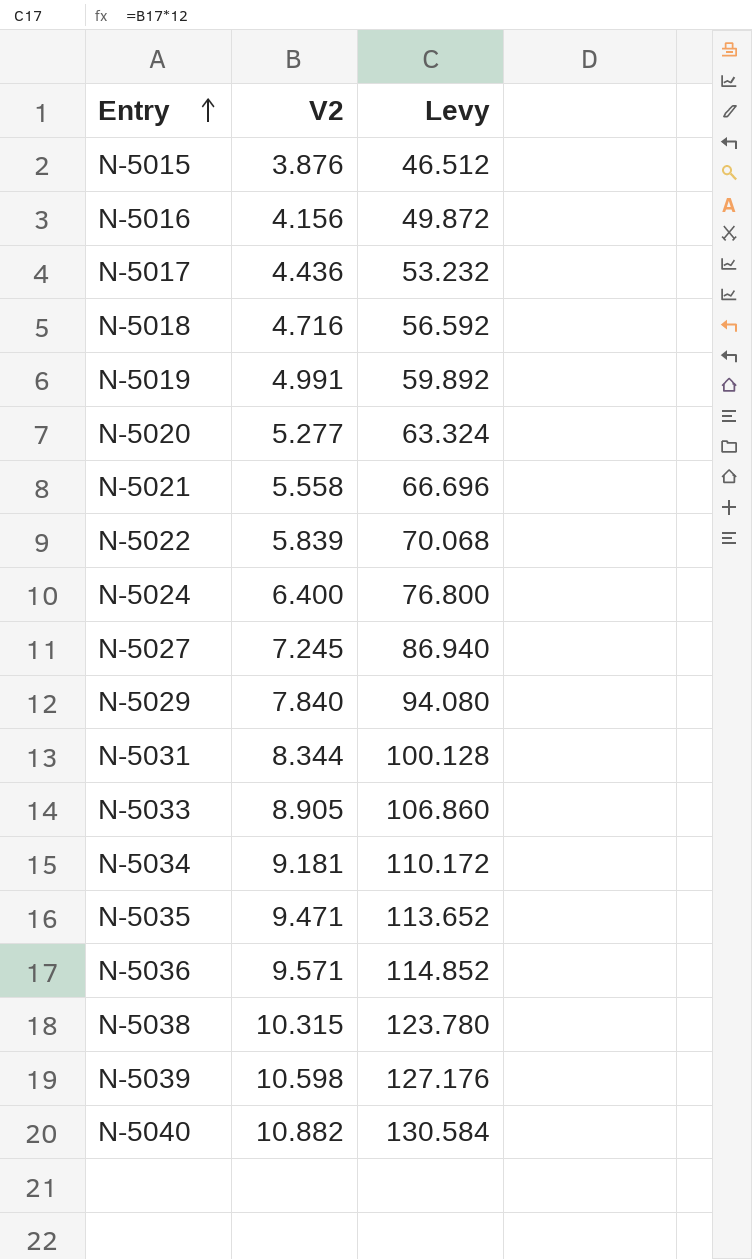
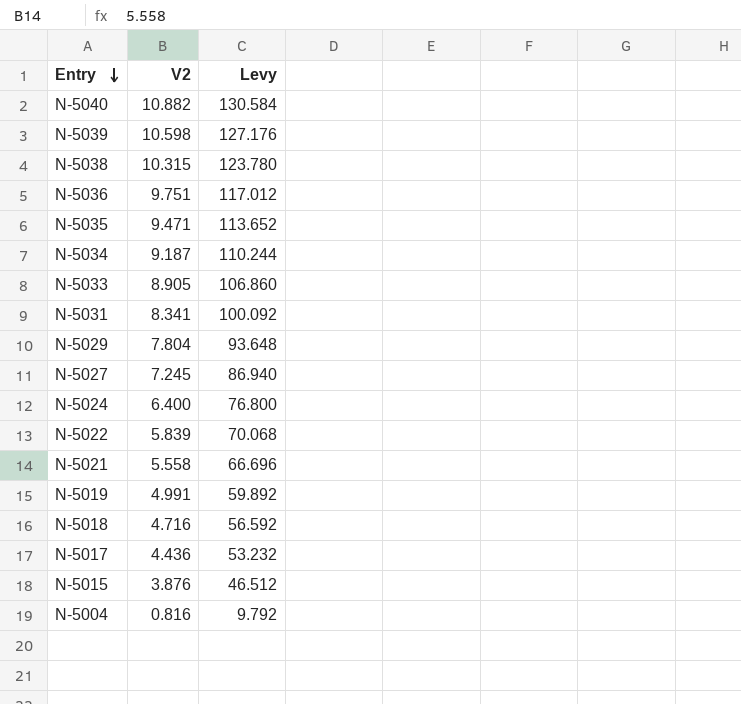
row order: Entry ascending -> Entry descending
row N-5016: 4.156 | 49.872 -> none
row N-5020: 5.277 | 63.324 -> none
N-5036 | V2: 9.571 -> 9.751
N-5036 | Levy: 114.852 -> 117.012
N-5034 | V2: 9.181 -> 9.187
N-5034 | Levy: 110.172 -> 110.244
N-5031 | V2: 8.344 -> 8.341
N-5031 | Levy: 100.128 -> 100.092
N-5029 | V2: 7.840 -> 7.804
N-5029 | Levy: 94.080 -> 93.648
row N-5004: none -> 0.816 | 9.792

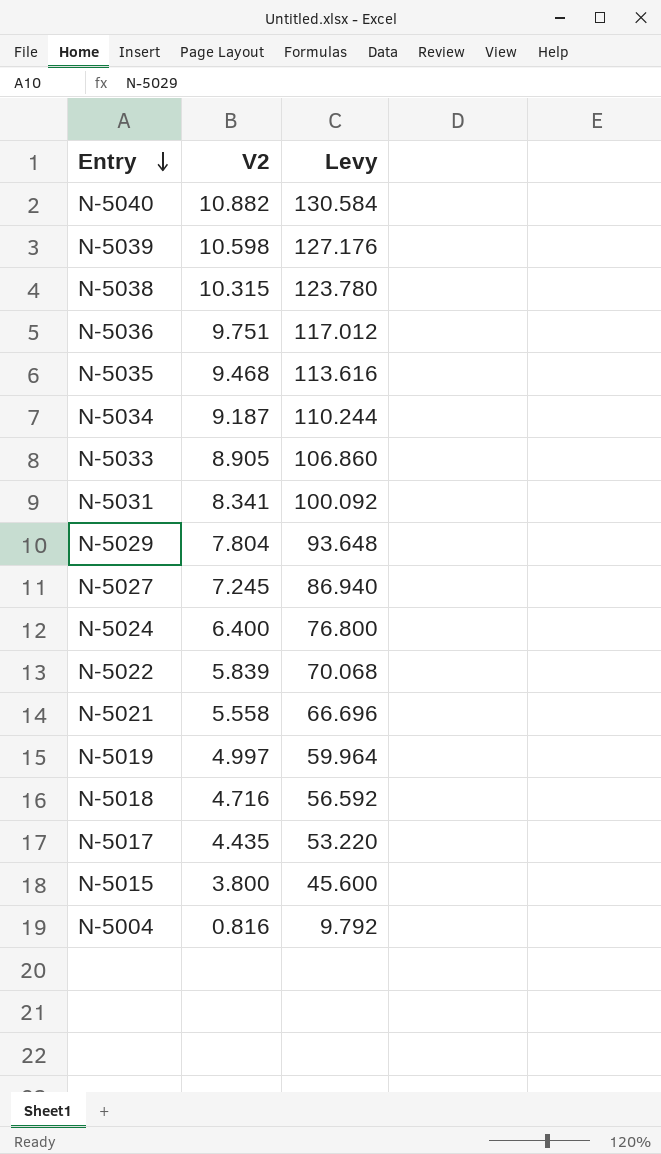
N-5035 | V2: 9.471 -> 9.468
N-5035 | Levy: 113.652 -> 113.616
N-5019 | V2: 4.991 -> 4.997
N-5019 | Levy: 59.892 -> 59.964
N-5017 | V2: 4.436 -> 4.435
N-5017 | Levy: 53.232 -> 53.220
N-5015 | V2: 3.876 -> 3.800
N-5015 | Levy: 46.512 -> 45.600

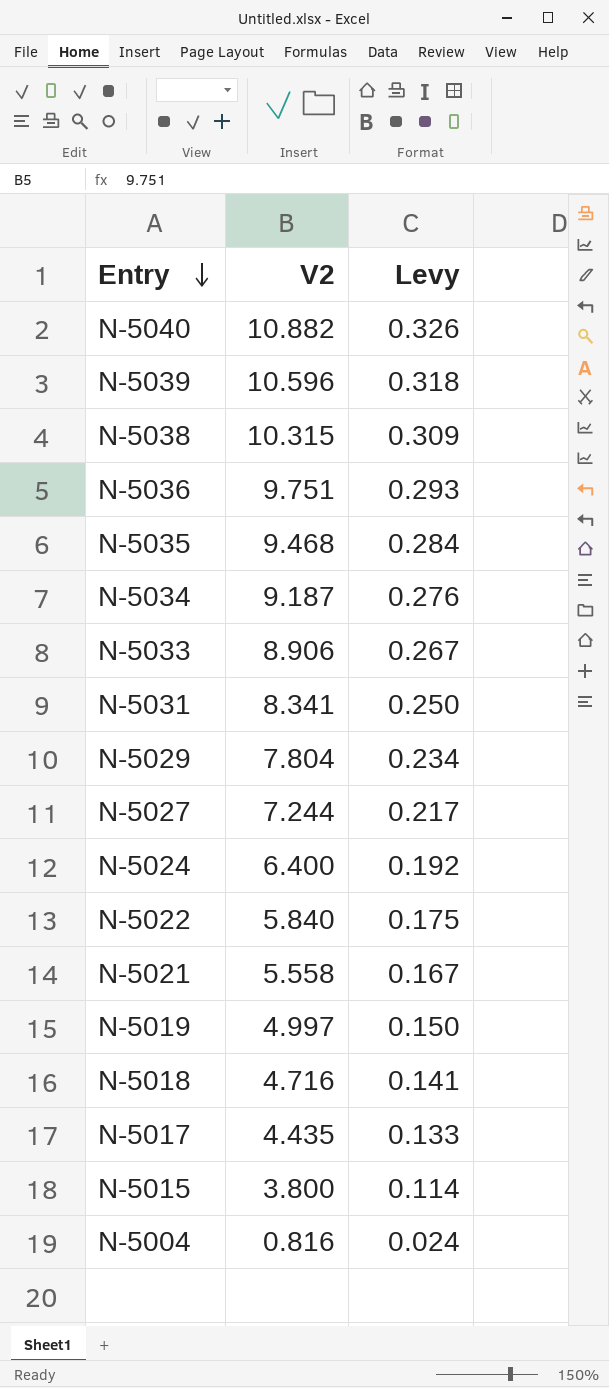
column Levy | formula: [V2] * 12 -> [V2] * 0.03
N-5039 | V2: 10.598 -> 10.596
N-5033 | V2: 8.905 -> 8.906
N-5027 | V2: 7.245 -> 7.244
N-5022 | V2: 5.839 -> 5.840

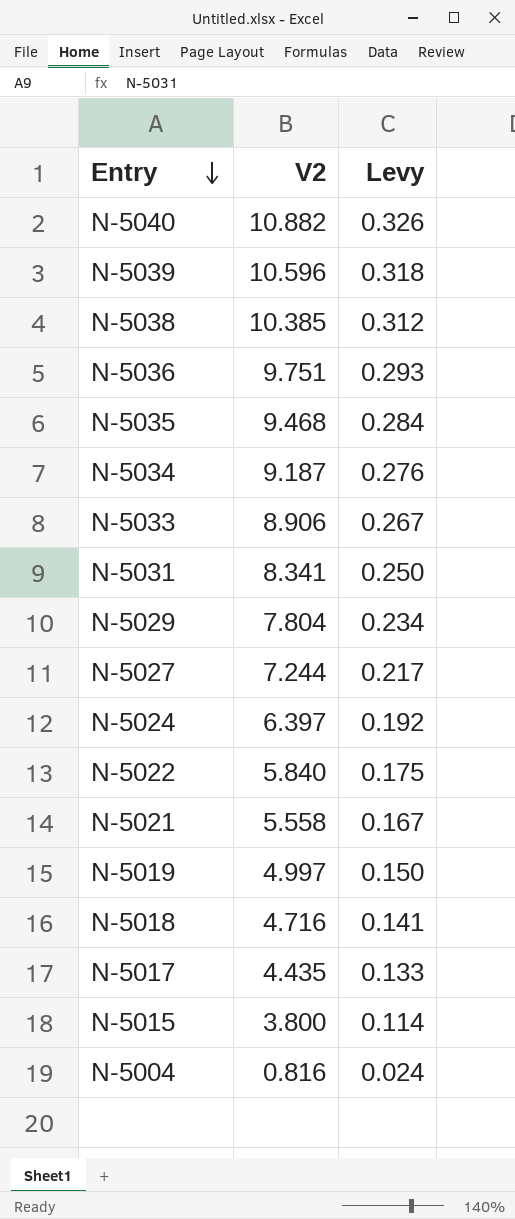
N-5038 | V2: 10.315 -> 10.385
N-5038 | Levy: 0.309 -> 0.312
N-5024 | V2: 6.400 -> 6.397

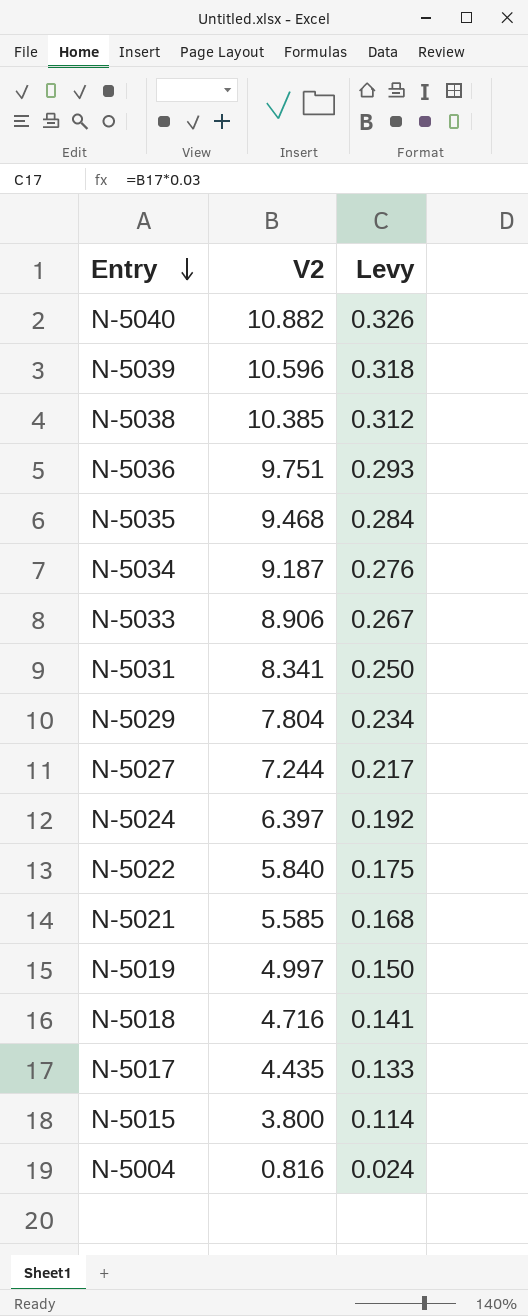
N-5021 | V2: 5.558 -> 5.585
N-5021 | Levy: 0.167 -> 0.168

